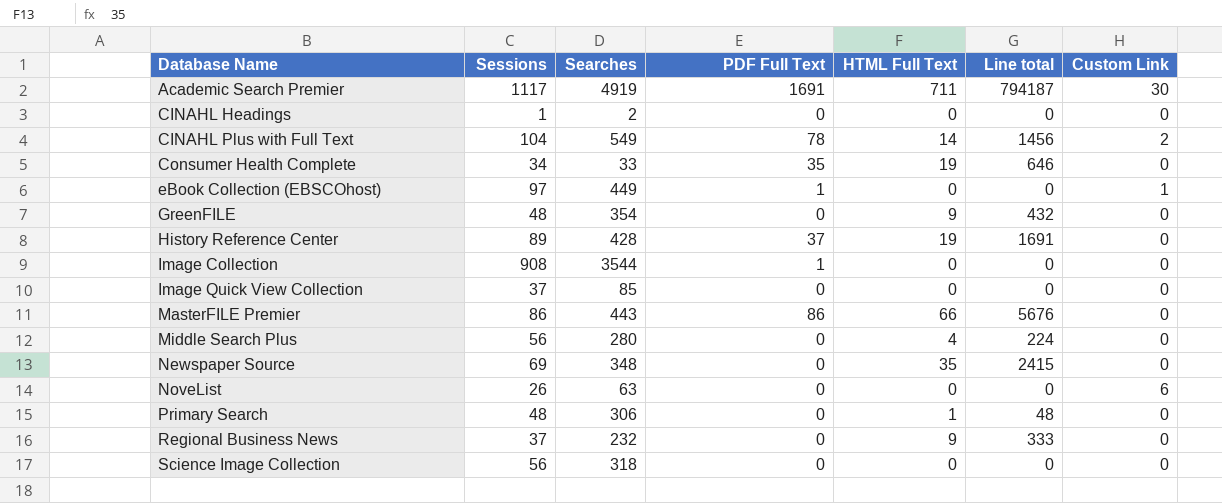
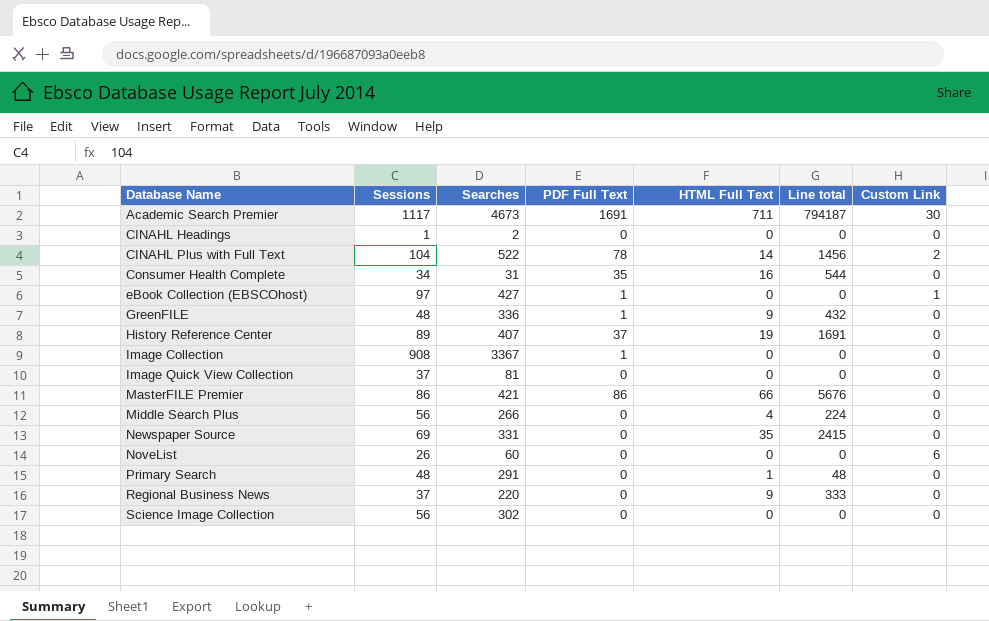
Academic Search Premier | Searches: 4919 -> 4673
CINAHL Plus with Full Text | Searches: 549 -> 522
Consumer Health Complete | Searches: 33 -> 31
Consumer Health Complete | HTML Full Text: 19 -> 16
Consumer Health Complete | Line total: 646 -> 544
eBook Collection (EBSCOhost) | Searches: 449 -> 427
GreenFILE | Searches: 354 -> 336
GreenFILE | PDF Full Text: 0 -> 1
History Reference Center | Searches: 428 -> 407
Image Collection | Searches: 3544 -> 3367
Image Quick View Collection | Searches: 85 -> 81
MasterFILE Premier | Searches: 443 -> 421
Middle Search Plus | Searches: 280 -> 266
Newspaper Source | Searches: 348 -> 331
NoveList | Searches: 63 -> 60
Primary Search | Searches: 306 -> 291
Regional Business News | Searches: 232 -> 220
Science Image Collection | Searches: 318 -> 302

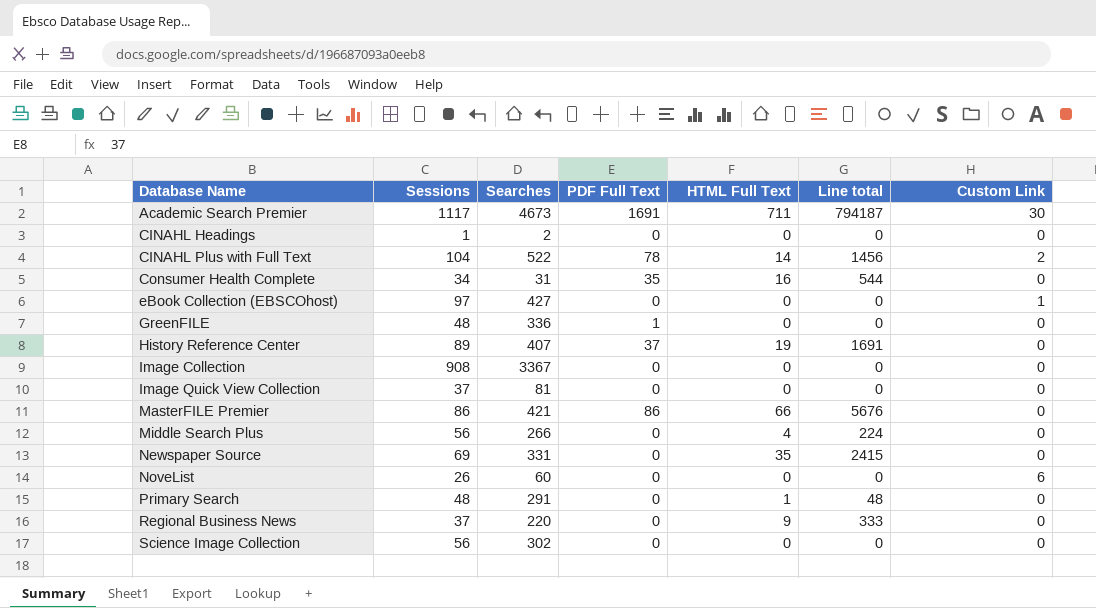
eBook Collection (EBSCOhost) | PDF Full Text: 1 -> 0
GreenFILE | HTML Full Text: 9 -> 0
GreenFILE | Line total: 432 -> 0
Image Collection | PDF Full Text: 1 -> 0

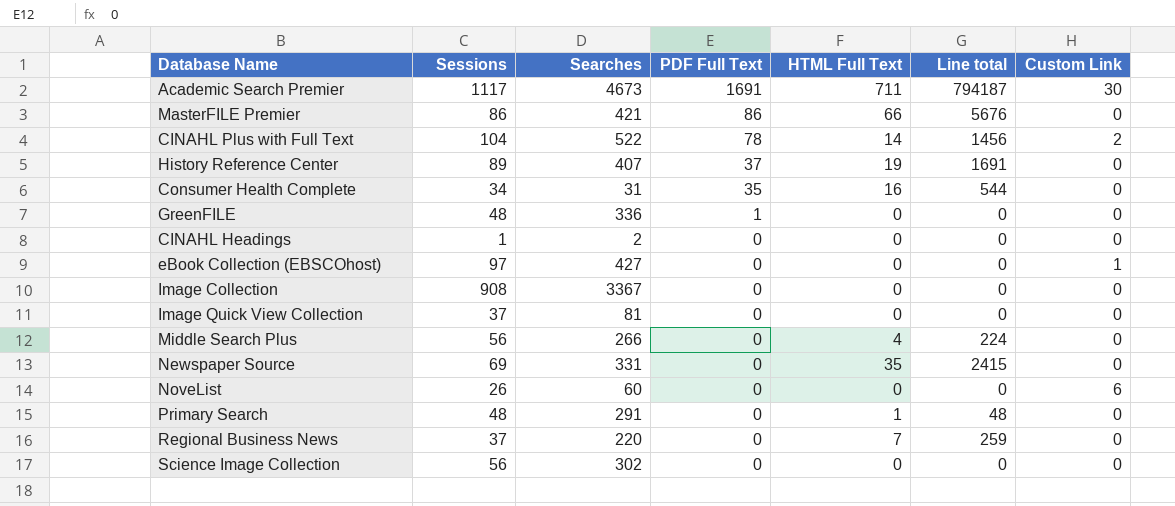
row order: Database Name ascending -> PDF Full Text descending
Regional Business News | HTML Full Text: 9 -> 7
Regional Business News | Line total: 333 -> 259

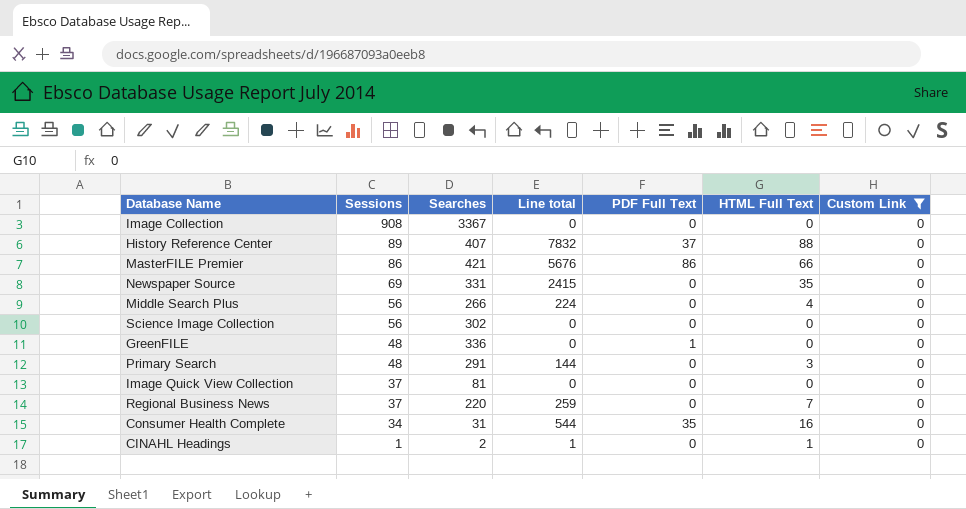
filter: none -> Custom Link = 0
row order: PDF Full Text descending -> Sessions descending
column Line total | position: 6 -> 4
History Reference Center | Line total: 1691 -> 7832
History Reference Center | HTML Full Text: 19 -> 88
Primary Search | Line total: 48 -> 144
Primary Search | HTML Full Text: 1 -> 3
CINAHL Headings | Line total: 0 -> 1
CINAHL Headings | HTML Full Text: 0 -> 1

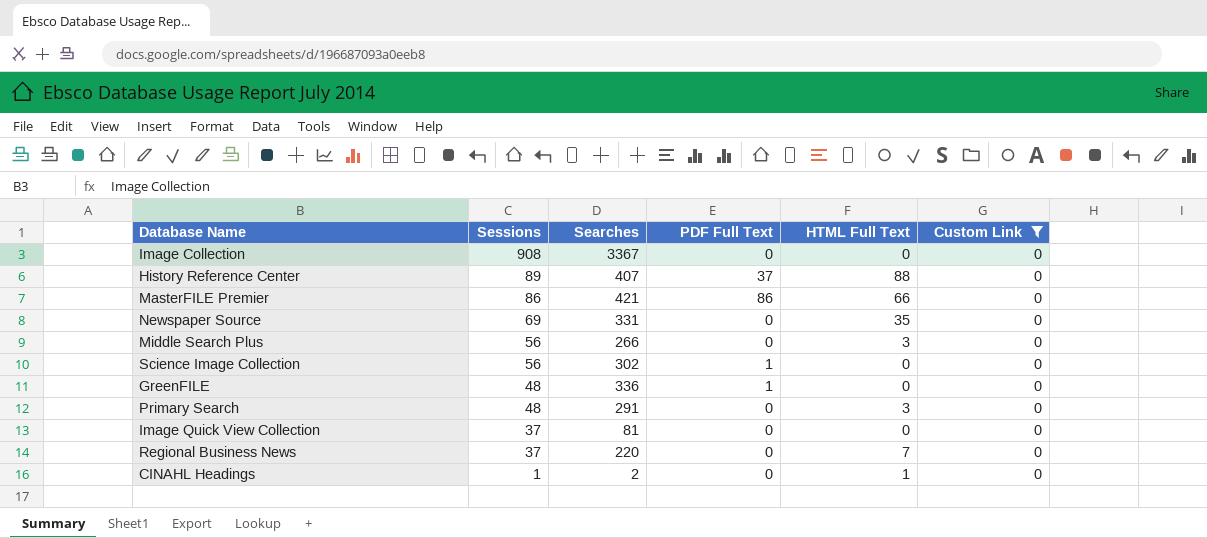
column Line total | formula: [Sessions] * [HTML Full Text] -> none
row Consumer Health Complete: 34 | 31 | 544 | 35 | 16 | 0 -> none
Middle Search Plus | HTML Full Text: 4 -> 3
Science Image Collection | PDF Full Text: 0 -> 1

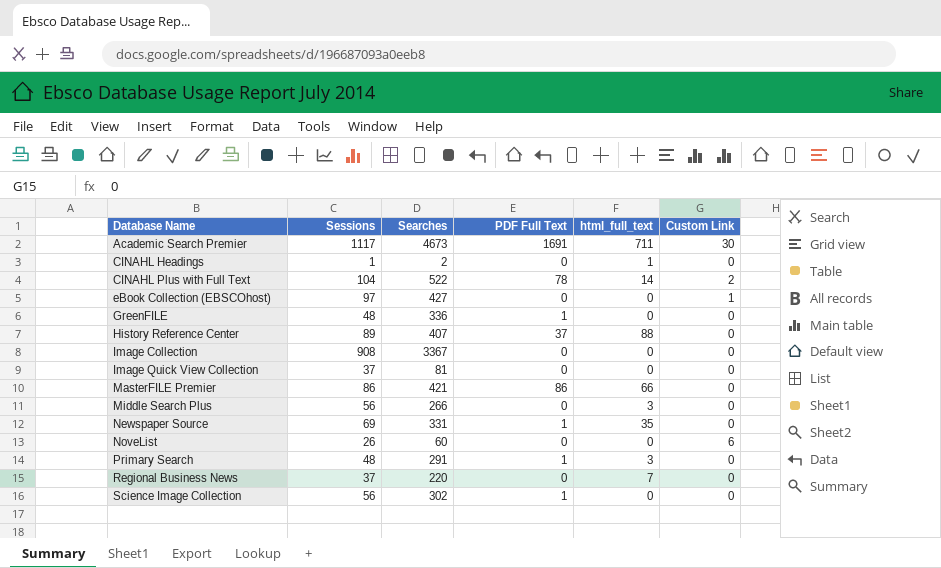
filter: Custom Link = 0 -> none
row order: Sessions descending -> Database Name ascending
column name: HTML Full Text -> html_full_text
Newspaper Source | PDF Full Text: 0 -> 1
Primary Search | PDF Full Text: 0 -> 1

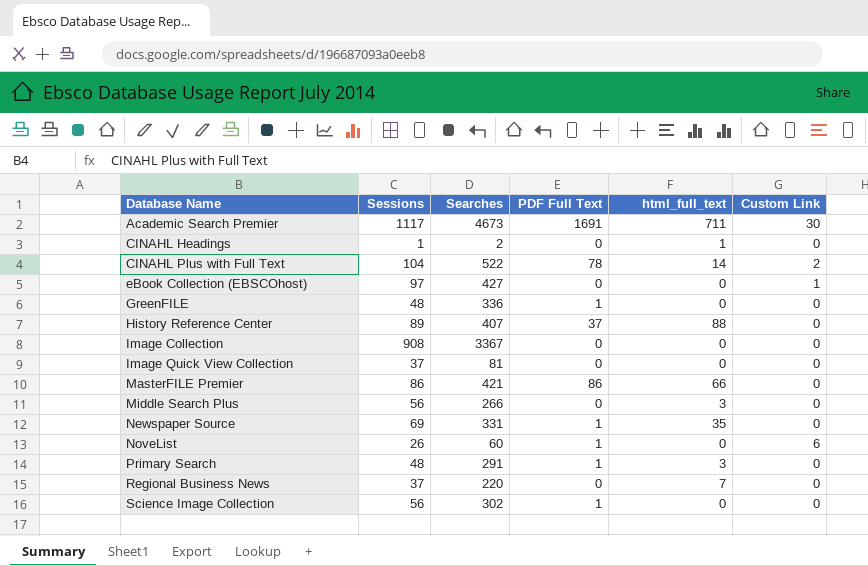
NoveList | PDF Full Text: 0 -> 1

